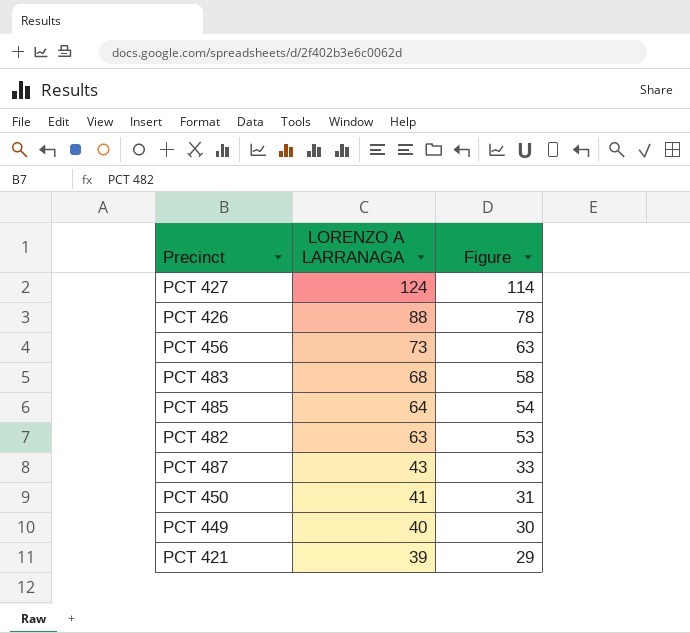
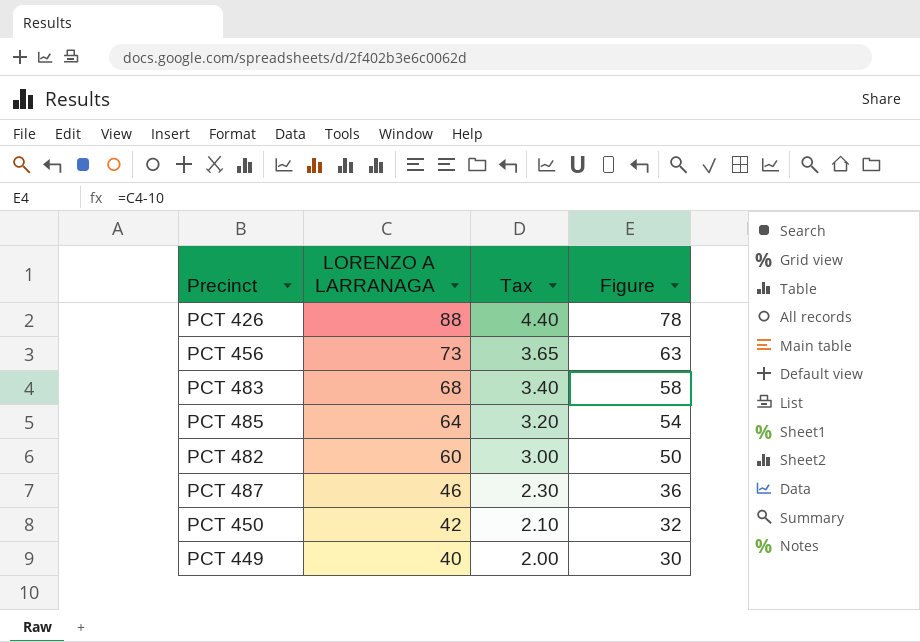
column Tax | formula: none -> [LORENZO A LARRANAGA] * 0.05
row PCT 427: 124 | 114 -> none
row PCT 421: 39 | 29 -> none
PCT 482 | LORENZO A LARRANAGA: 63 -> 60
PCT 482 | Figure: 53 -> 50
PCT 487 | LORENZO A LARRANAGA: 43 -> 46
PCT 487 | Figure: 33 -> 36
PCT 450 | LORENZO A LARRANAGA: 41 -> 42
PCT 450 | Figure: 31 -> 32

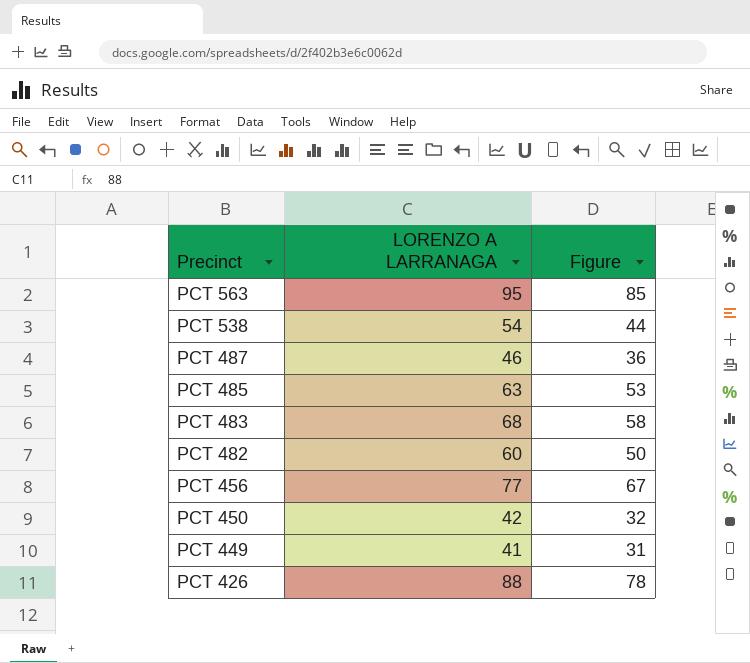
row order: LORENZO A LARRANAGA descending -> Precinct descending
column Tax | formula: [LORENZO A LARRANAGA] * 0.05 -> none
row PCT 563: none -> 95 | 85
row PCT 538: none -> 54 | 44
PCT 485 | LORENZO A LARRANAGA: 64 -> 63
PCT 485 | Figure: 54 -> 53
PCT 456 | LORENZO A LARRANAGA: 73 -> 77
PCT 456 | Figure: 63 -> 67
PCT 449 | LORENZO A LARRANAGA: 40 -> 41
PCT 449 | Figure: 30 -> 31

